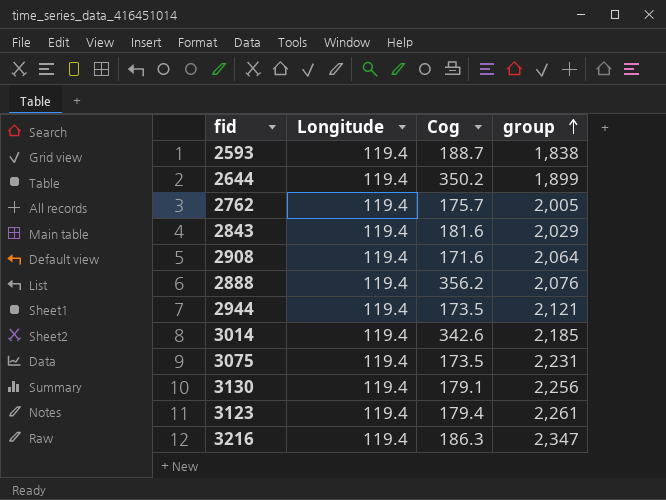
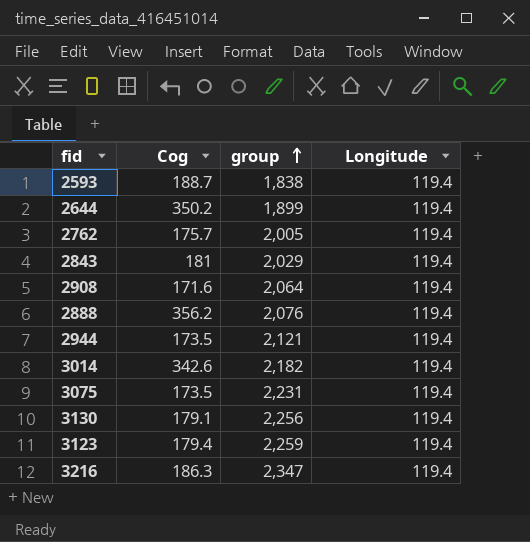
column Longitude | position: 2 -> 4
2843 | Cog: 181.6 -> 181
3014 | group: 2,185 -> 2,182
3123 | group: 2,261 -> 2,259

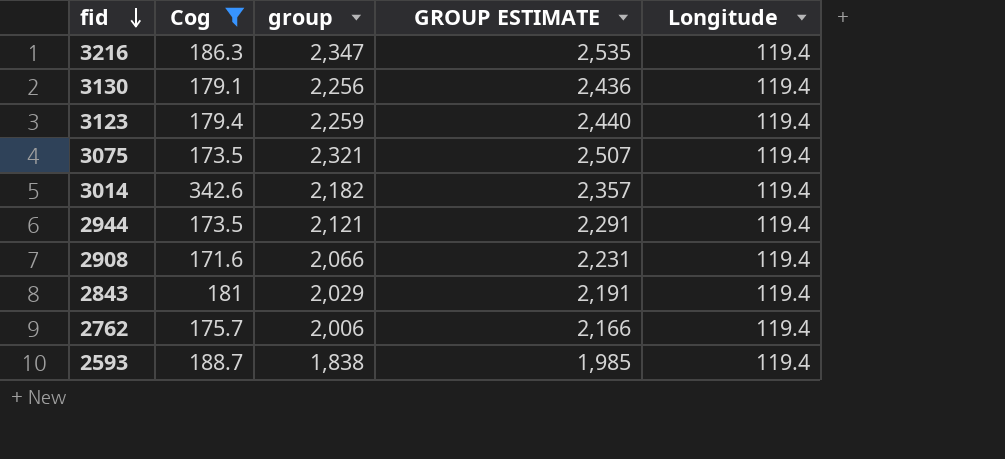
filter: none -> Cog <= 342.6
row order: group ascending -> fid descending
column GROUP ESTIMATE | formula: none -> [group] * 1.08
3075 | group: 2,231 -> 2,321
2908 | group: 2,064 -> 2,066
2762 | group: 2,005 -> 2,006

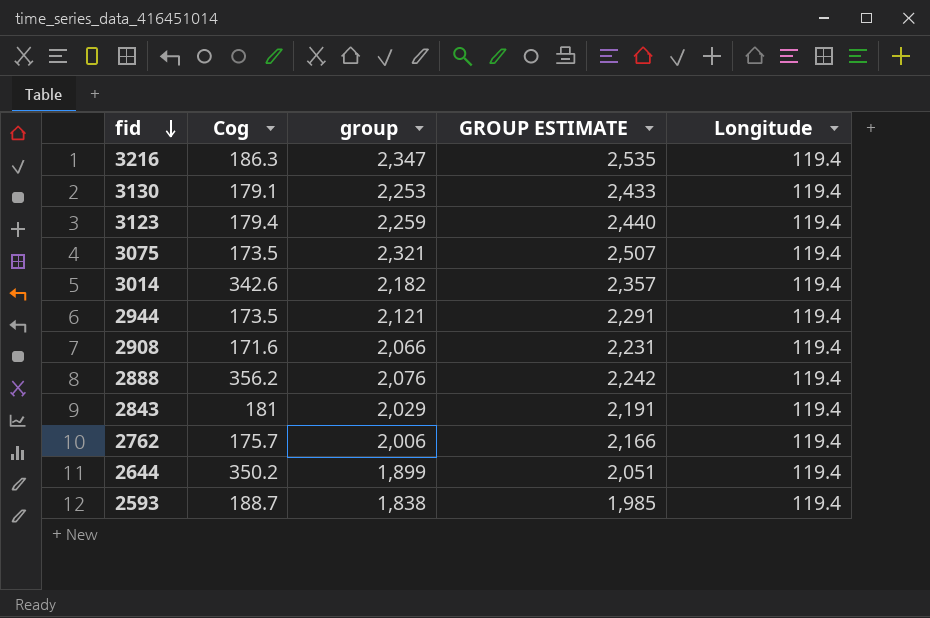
filter: Cog <= 342.6 -> none
3130 | group: 2,256 -> 2,253
3130 | GROUP ESTIMATE: 2,436 -> 2,433

